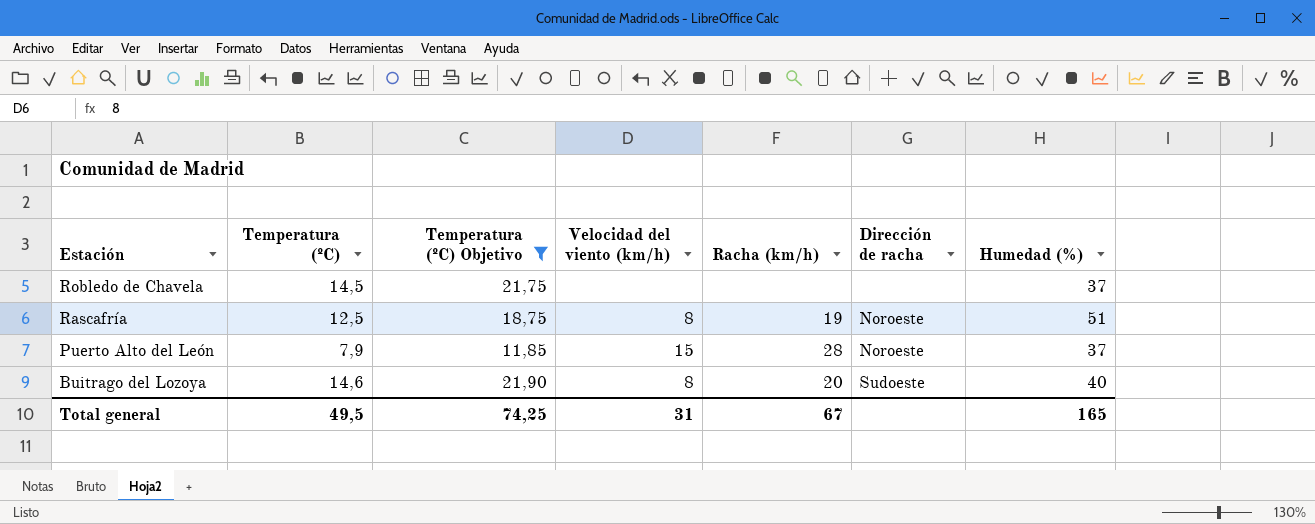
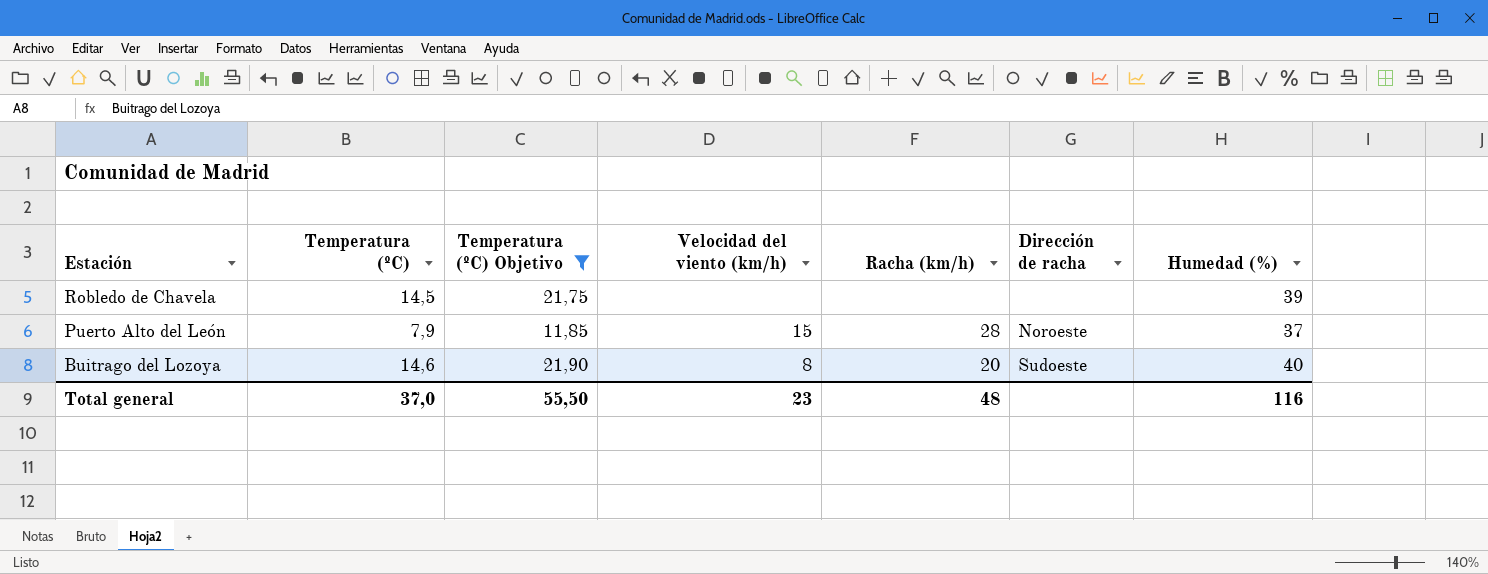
row Rascafría: 12,5 | 18,75 | 8 | 19 | Noroeste | 51 -> none
Robledo de Chavela | Humedad (%): 37 -> 39
Total general | Temperatura (ºC): 49,5 -> 37,0
Total general | Temperatura (ºC) Objetivo: 74,25 -> 55,50
Total general | Velocidad del viento (km/h): 31 -> 23
Total general | Racha (km/h): 67 -> 48
Total general | Humedad (%): 165 -> 116

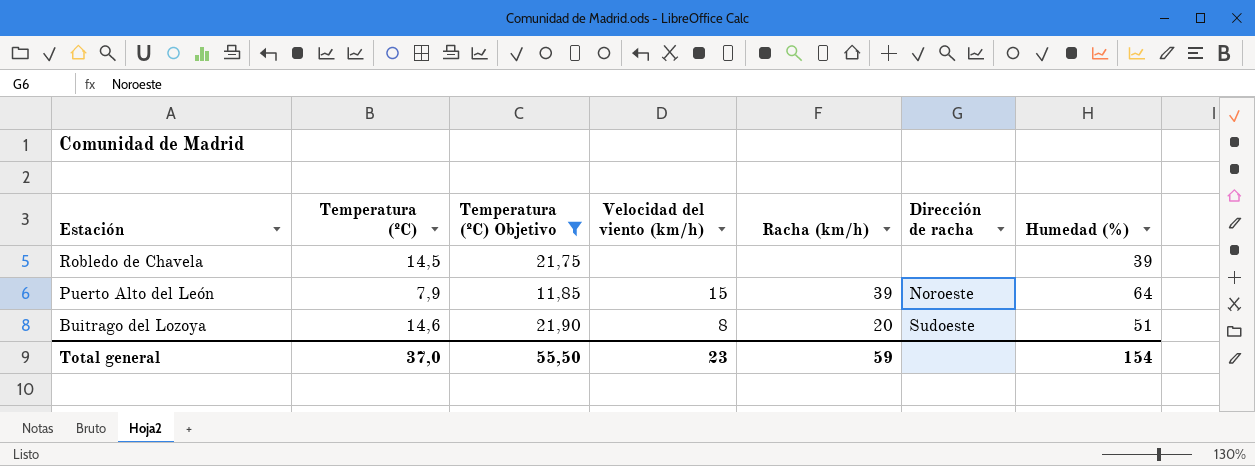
Puerto Alto del León | Racha (km/h): 28 -> 39
Puerto Alto del León | Humedad (%): 37 -> 64
Buitrago del Lozoya | Humedad (%): 40 -> 51
Total general | Racha (km/h): 48 -> 59
Total general | Humedad (%): 116 -> 154

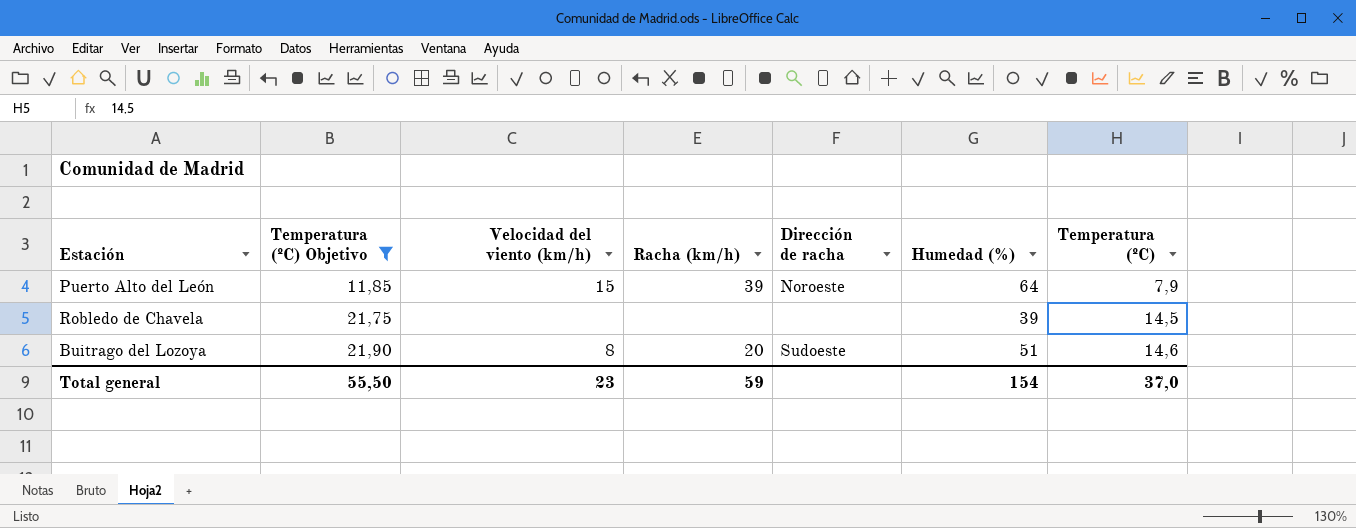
row order: Estación descending -> Temperatura (ºC) Objetivo ascending
column Temperatura (ºC) | position: 2 -> 7

